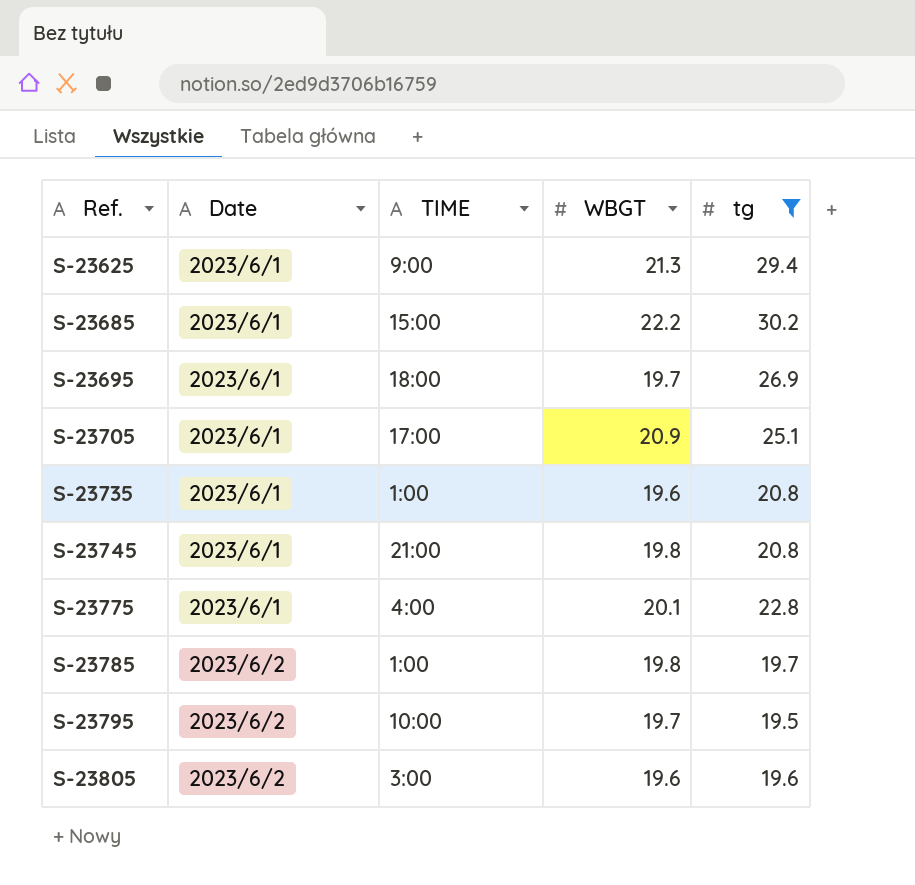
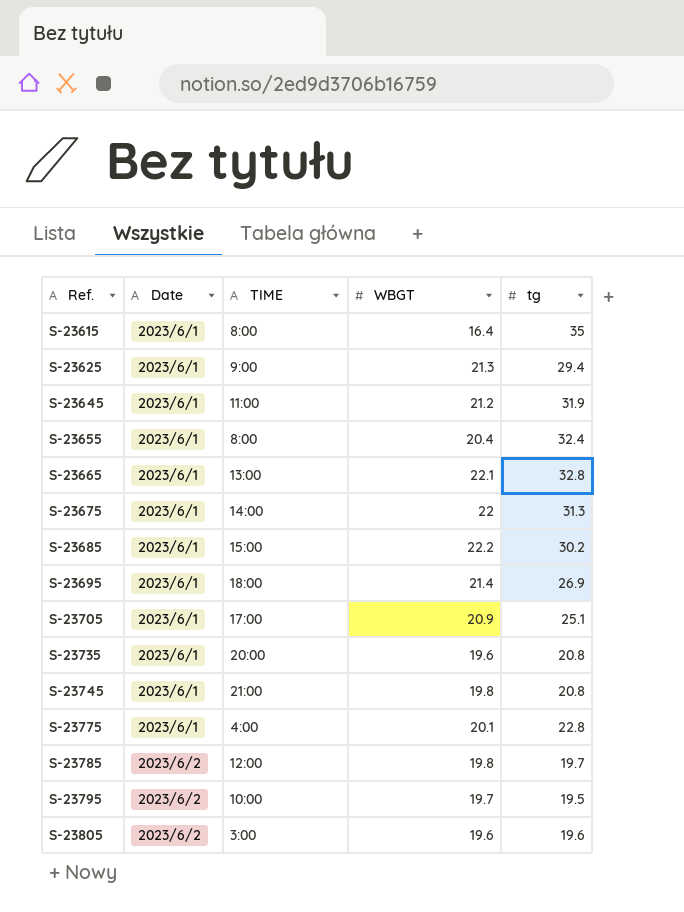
filter: tg <= 30.2 -> none
S-23695 | WBGT: 19.7 -> 21.4
S-23735 | TIME: 1:00 -> 20:00
S-23785 | TIME: 1:00 -> 12:00

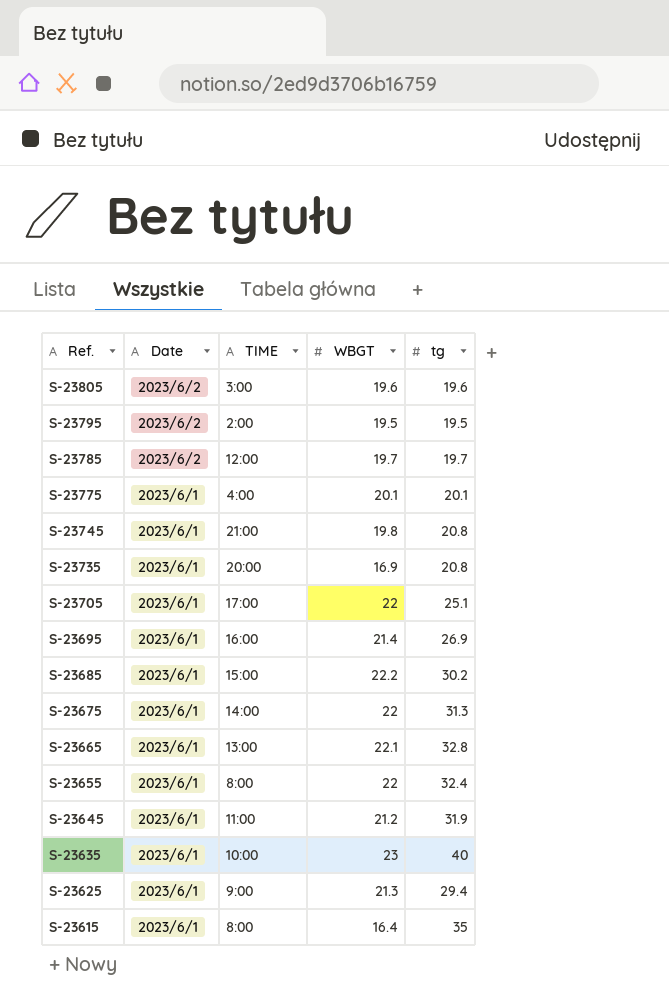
row order: Ref. ascending -> Ref. descending
S-23795 | TIME: 10:00 -> 2:00
S-23795 | WBGT: 19.7 -> 19.5
S-23785 | WBGT: 19.8 -> 19.7
S-23775 | tg: 22.8 -> 20.1
S-23735 | WBGT: 19.6 -> 16.9
S-23705 | WBGT: 20.9 -> 22
S-23695 | TIME: 18:00 -> 16:00
S-23655 | WBGT: 20.4 -> 22
row S-23635: none -> 2023/6/1 | 10:00 | 23 | 40

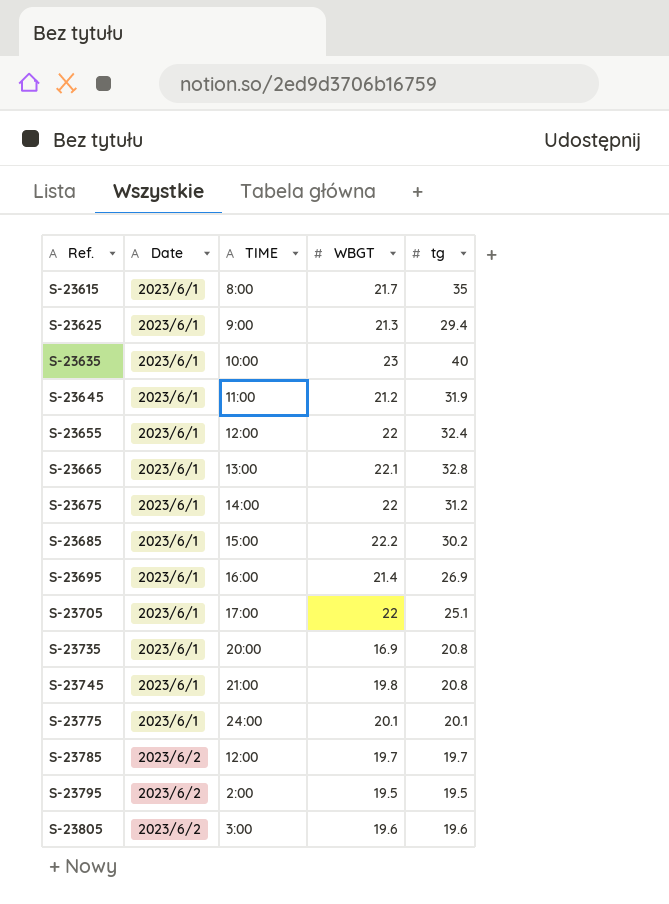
row order: Ref. descending -> Ref. ascending
S-23615 | WBGT: 16.4 -> 21.7
S-23655 | TIME: 8:00 -> 12:00
S-23675 | tg: 31.3 -> 31.2
S-23775 | TIME: 4:00 -> 24:00

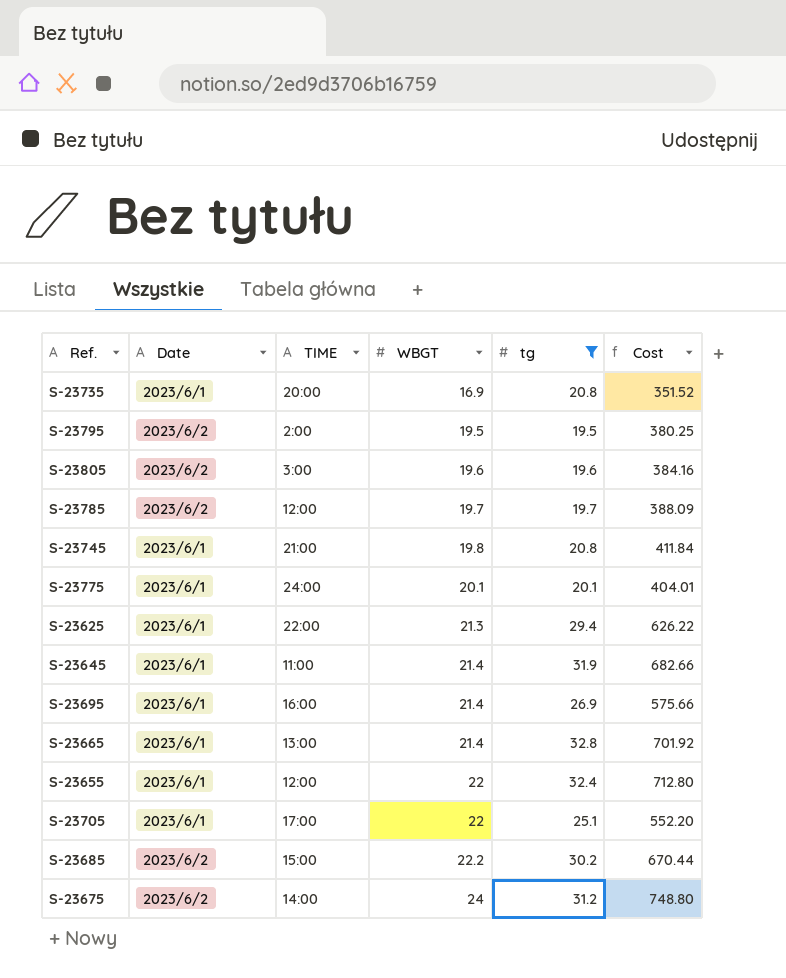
filter: none -> tg <= 32.8
row order: Ref. ascending -> WBGT ascending
column Cost | formula: none -> [WBGT] * [tg]
S-23625 | TIME: 9:00 -> 22:00
S-23645 | WBGT: 21.2 -> 21.4
S-23665 | WBGT: 22.1 -> 21.4
S-23685 | Date: 2023/6/1 -> 2023/6/2
S-23675 | Date: 2023/6/1 -> 2023/6/2
S-23675 | WBGT: 22 -> 24

